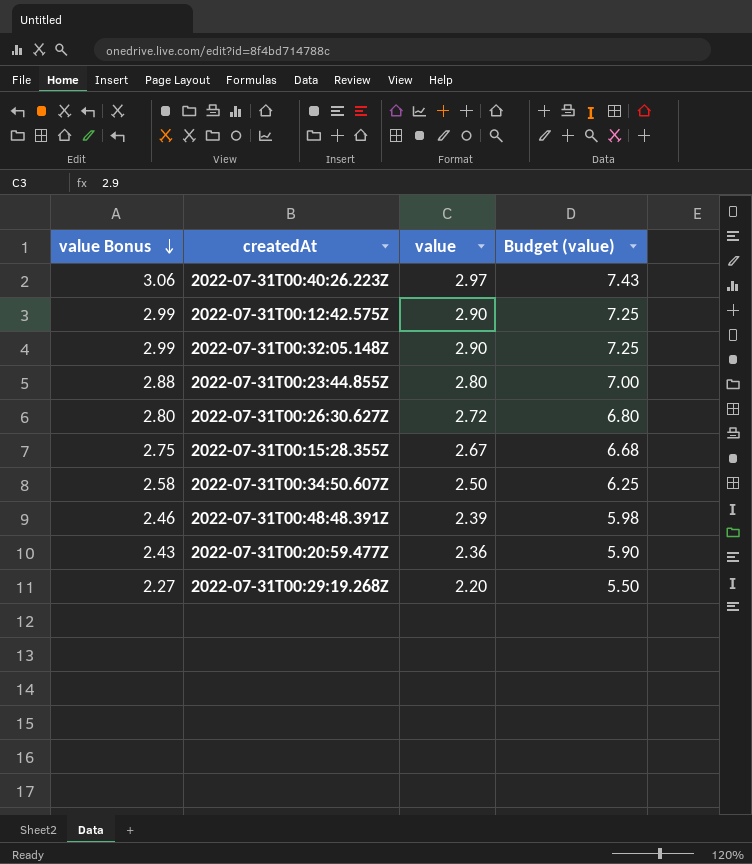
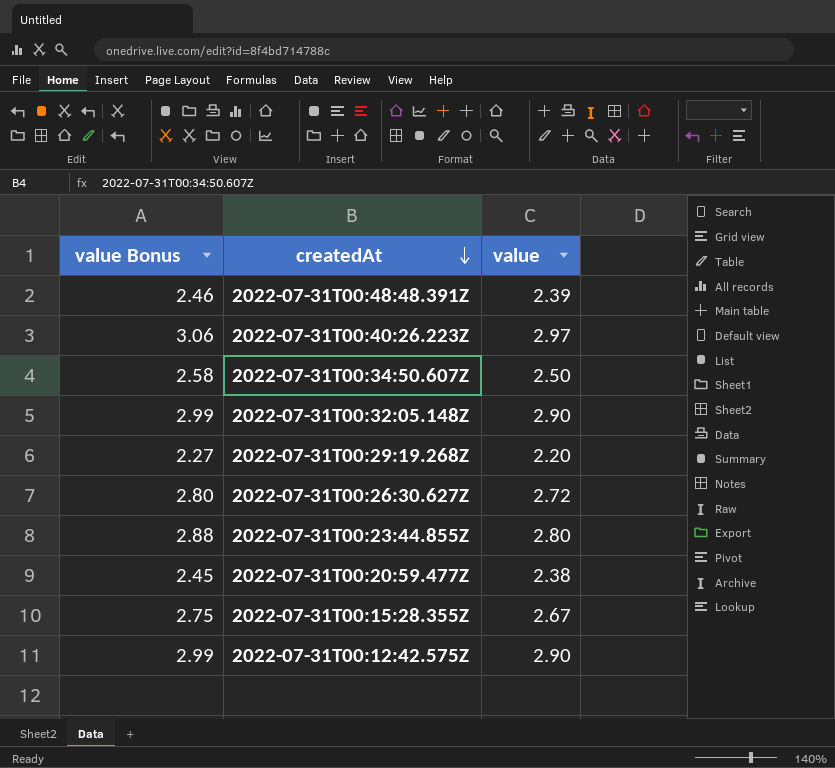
row order: value Bonus descending -> createdAt descending
column Budget (value) | formula: [value] * 2.5 -> none
2022-07-31T00:20:59.477Z | value Bonus: 2.43 -> 2.45
2022-07-31T00:20:59.477Z | value: 2.36 -> 2.38

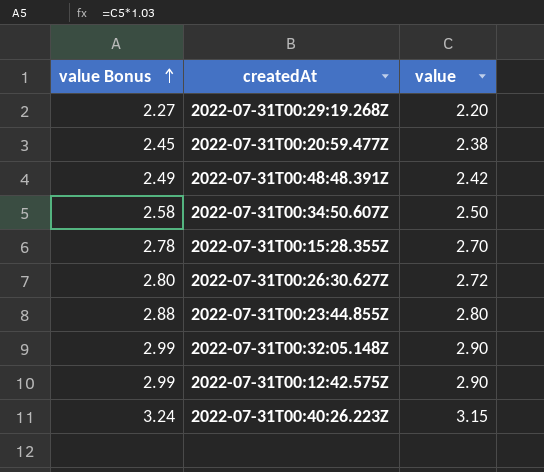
row order: createdAt descending -> value Bonus ascending
2022-07-31T00:48:48.391Z | value Bonus: 2.46 -> 2.49
2022-07-31T00:48:48.391Z | value: 2.39 -> 2.42
2022-07-31T00:15:28.355Z | value Bonus: 2.75 -> 2.78
2022-07-31T00:15:28.355Z | value: 2.67 -> 2.70
2022-07-31T00:40:26.223Z | value Bonus: 3.06 -> 3.24
2022-07-31T00:40:26.223Z | value: 2.97 -> 3.15

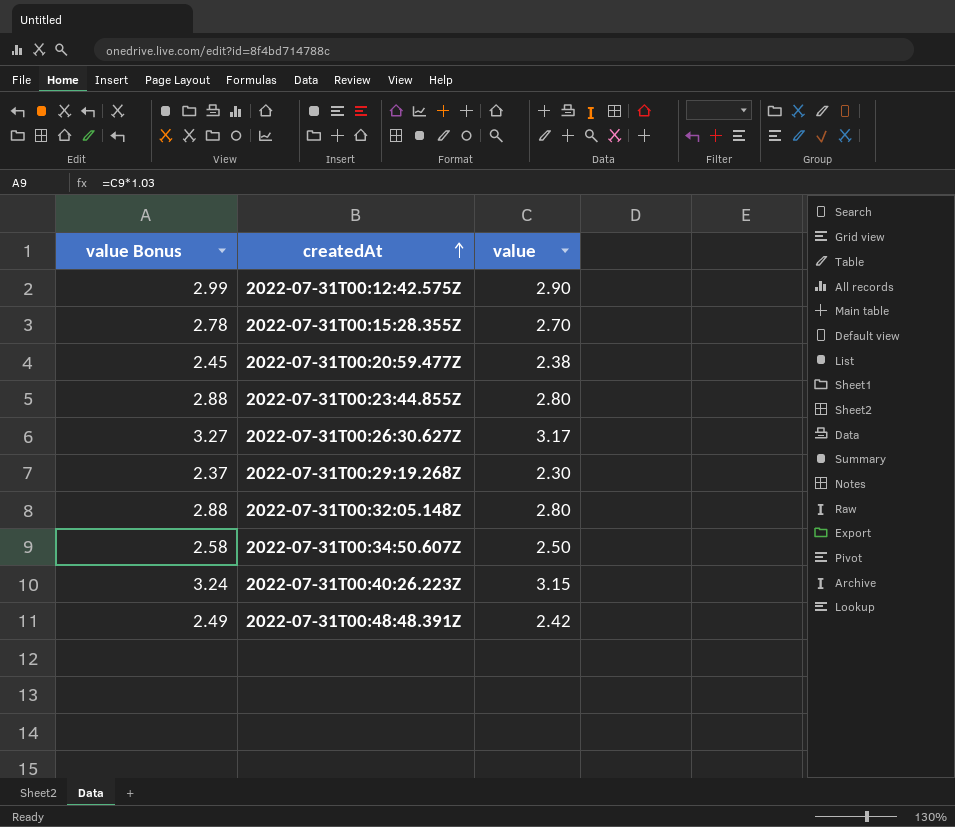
row order: value Bonus ascending -> createdAt ascending
2022-07-31T00:26:30.627Z | value Bonus: 2.80 -> 3.27
2022-07-31T00:26:30.627Z | value: 2.72 -> 3.17
2022-07-31T00:29:19.268Z | value Bonus: 2.27 -> 2.37
2022-07-31T00:29:19.268Z | value: 2.20 -> 2.30
2022-07-31T00:32:05.148Z | value Bonus: 2.99 -> 2.88
2022-07-31T00:32:05.148Z | value: 2.90 -> 2.80

